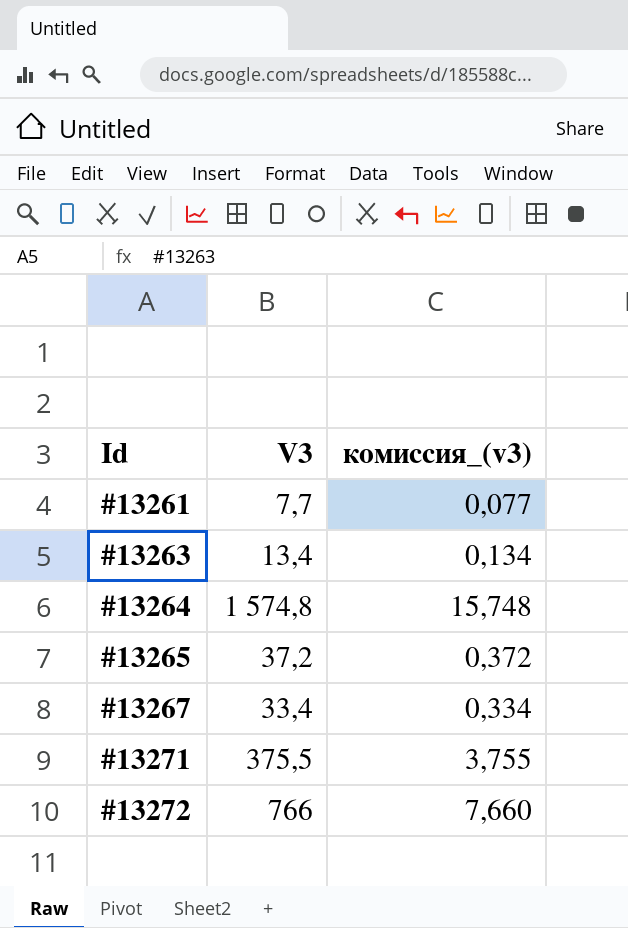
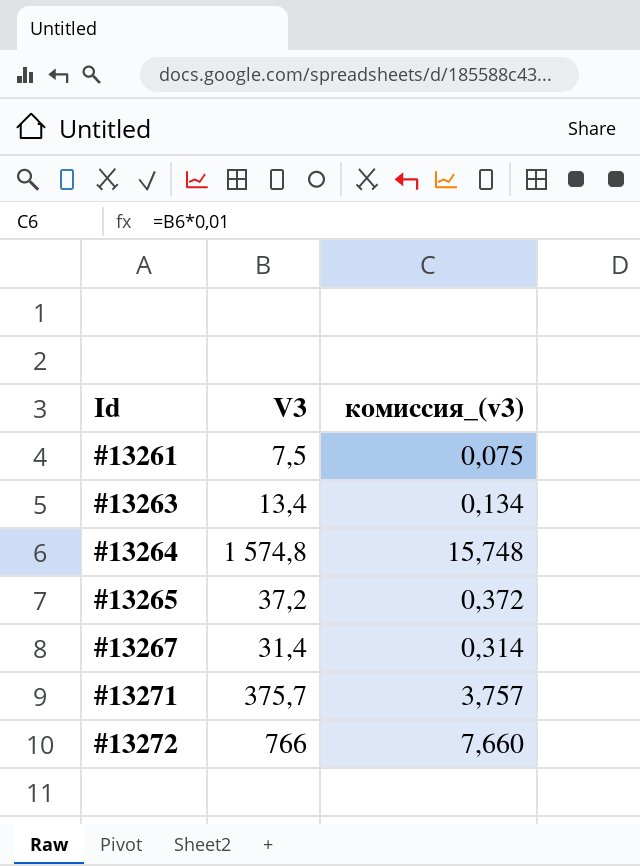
#13261 | V3: 7,7 -> 7,5
#13261 | комиссия_(v3): 0,077 -> 0,075
#13267 | V3: 33,4 -> 31,4
#13267 | комиссия_(v3): 0,334 -> 0,314
#13271 | V3: 375,5 -> 375,7
#13271 | комиссия_(v3): 3,755 -> 3,757

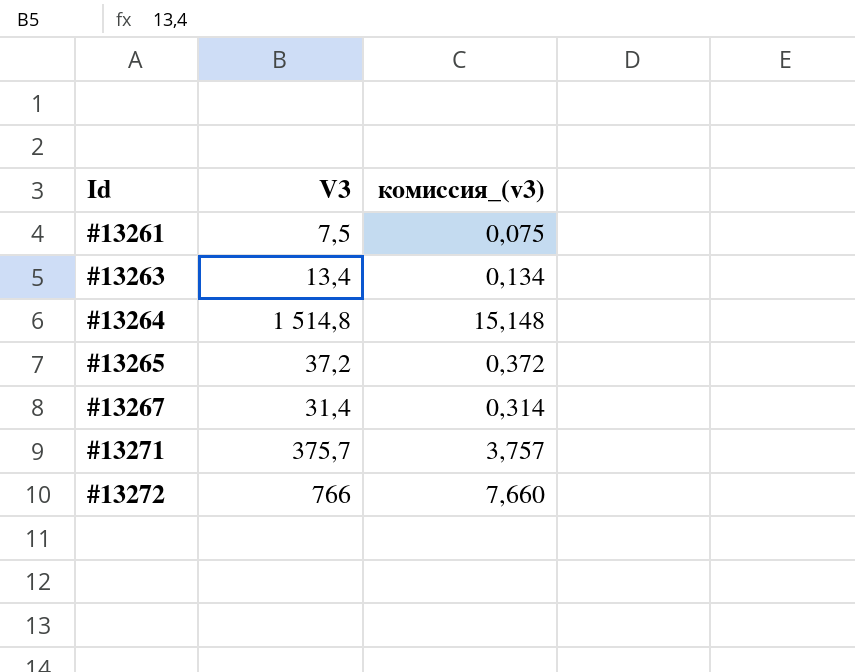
#13264 | V3: 1 574,8 -> 1 514,8
#13264 | комиссия_(v3): 15,748 -> 15,148

